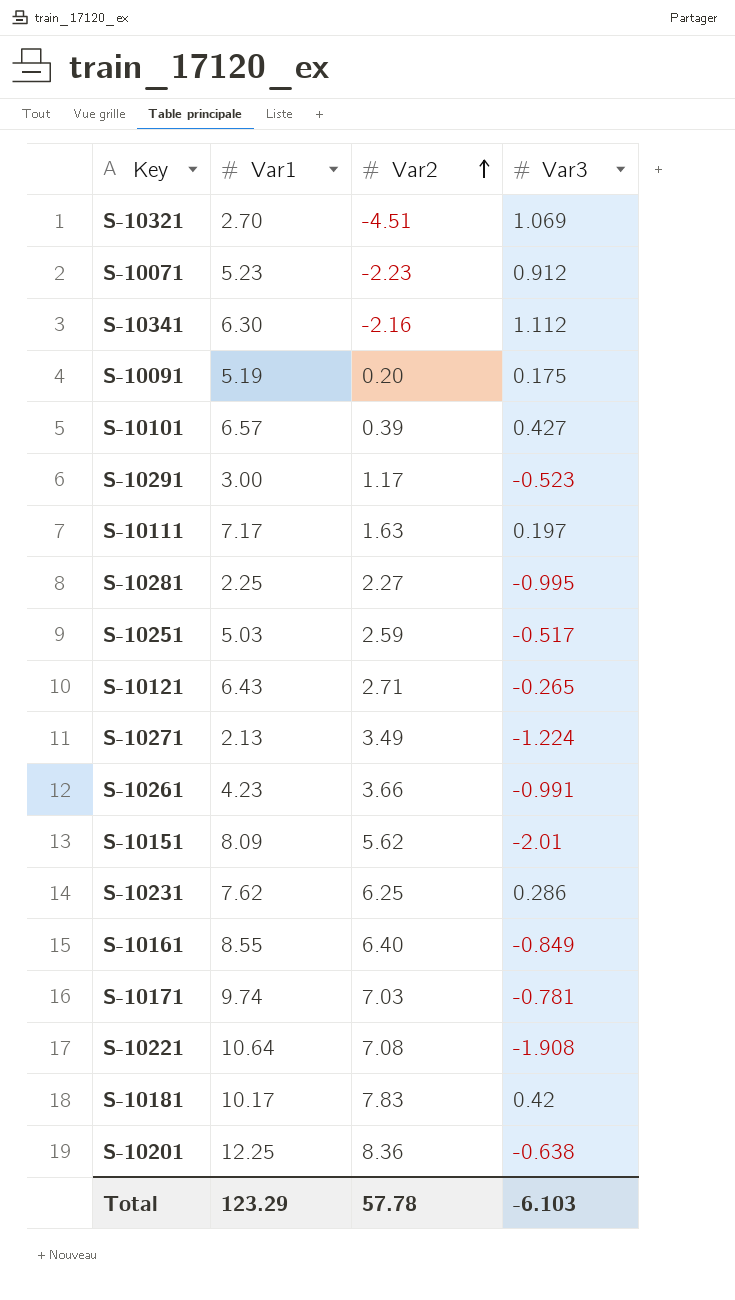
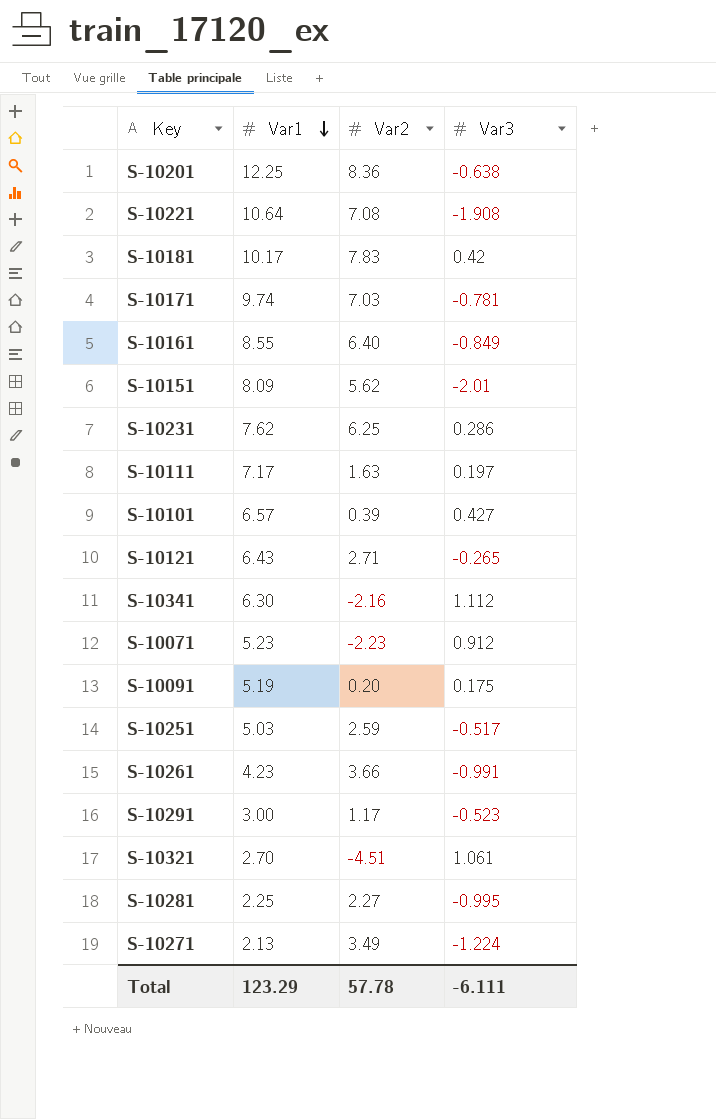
row order: Var2 ascending -> Var1 descending
S-10321 | Var3: 1.069 -> 1.061
Total | Var3: -6.103 -> -6.111

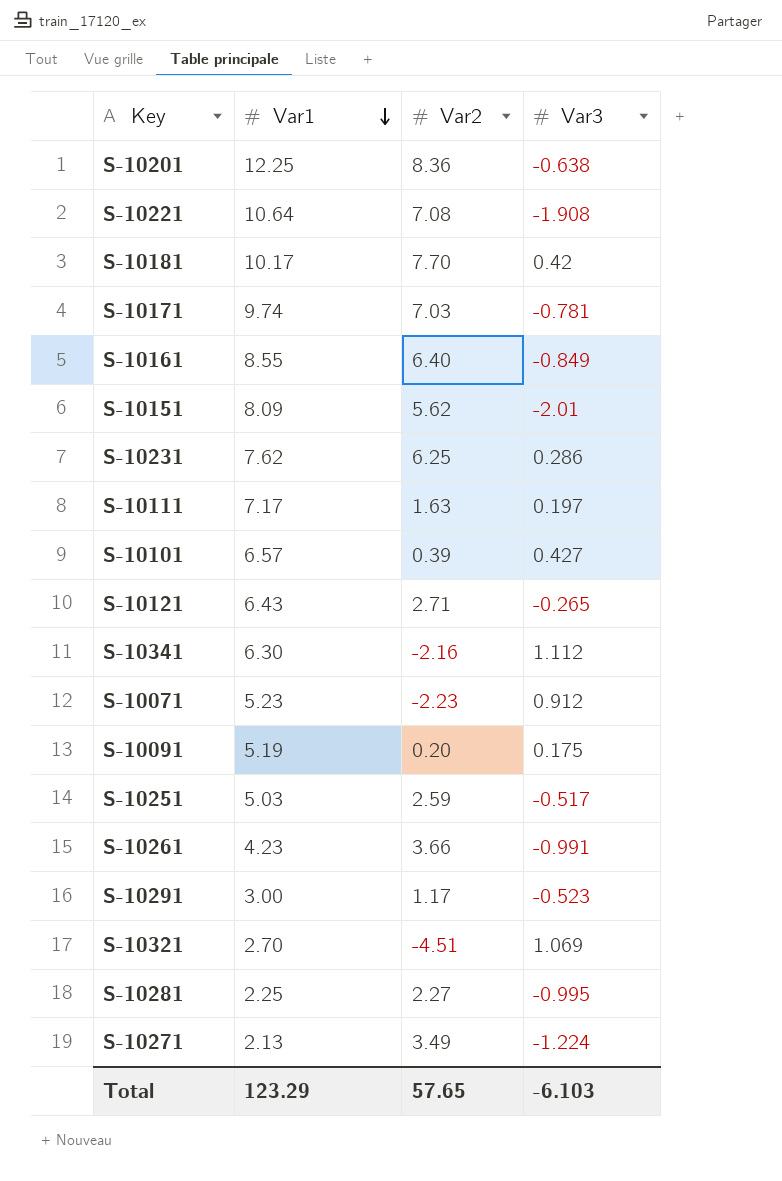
S-10181 | Var2: 7.83 -> 7.70
S-10321 | Var3: 1.061 -> 1.069
Total | Var2: 57.78 -> 57.65
Total | Var3: -6.111 -> -6.103

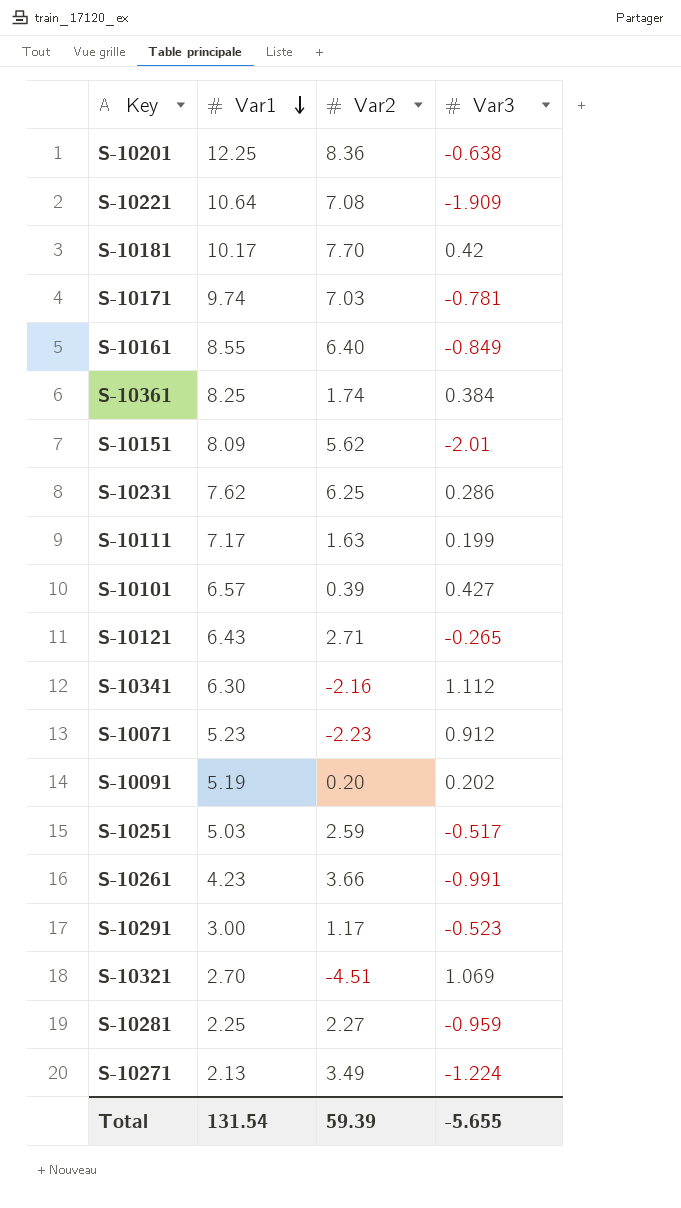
S-10221 | Var3: -1.908 -> -1.909
row S-10361: none -> 8.25 | 1.74 | 0.384
S-10111 | Var3: 0.197 -> 0.199
S-10091 | Var3: 0.175 -> 0.202
S-10281 | Var3: -0.995 -> -0.959
Total | Var1: 123.29 -> 131.54
Total | Var2: 57.65 -> 59.39
Total | Var3: -6.103 -> -5.655

